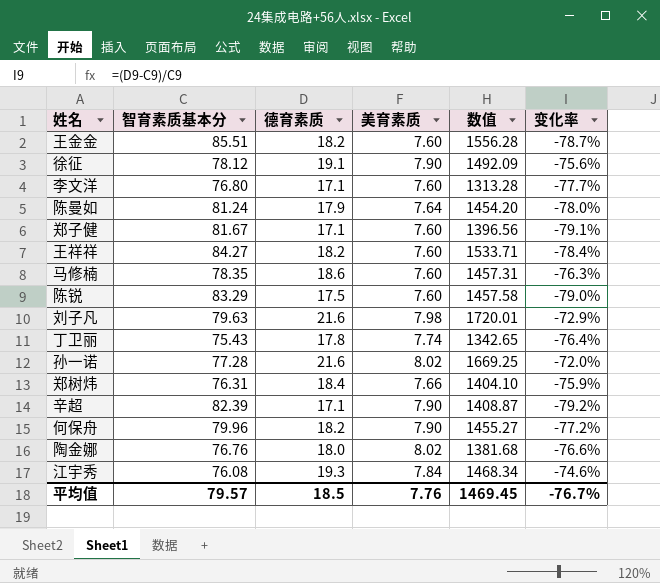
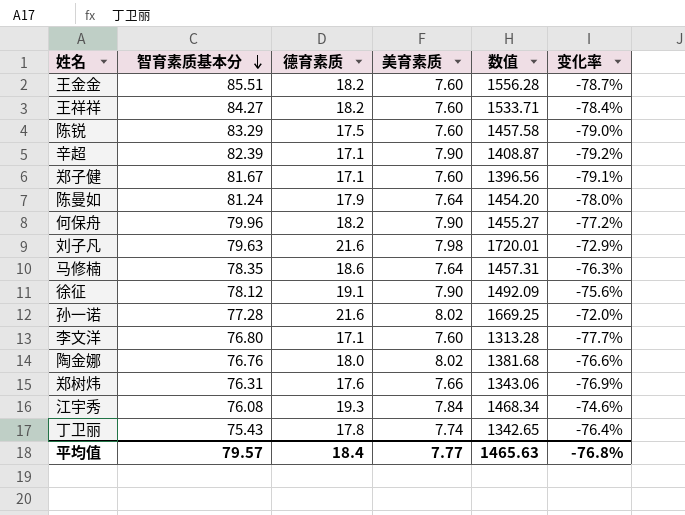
row order: none -> 智育素质基本分 descending
马修楠 | 美育素质: 7.60 -> 7.64
郑树炜 | 德育素质: 18.4 -> 17.6
郑树炜 | 数值: 1404.10 -> 1343.06
郑树炜 | 变化率: -75.9% -> -76.9%
平均值 | 德育素质: 18.5 -> 18.4
平均值 | 美育素质: 7.76 -> 7.77
平均值 | 数值: 1469.45 -> 1465.63
平均值 | 变化率: -76.7% -> -76.8%

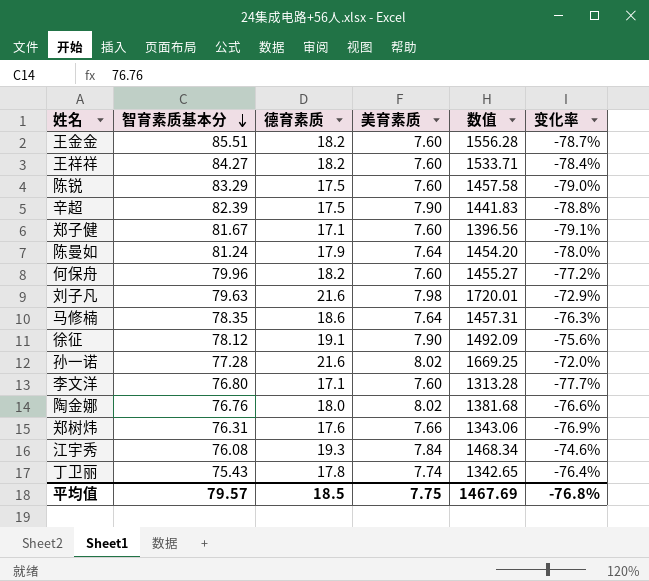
辛超 | 德育素质: 17.1 -> 17.5
辛超 | 数值: 1408.87 -> 1441.83
辛超 | 变化率: -79.2% -> -78.8%
何保舟 | 美育素质: 7.90 -> 7.60
平均值 | 德育素质: 18.4 -> 18.5
平均值 | 美育素质: 7.77 -> 7.75
平均值 | 数值: 1465.63 -> 1467.69

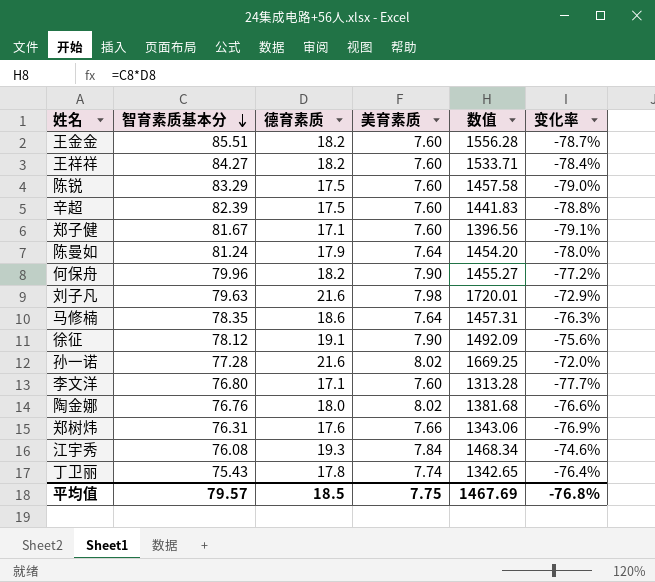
辛超 | 美育素质: 7.90 -> 7.60
何保舟 | 美育素质: 7.60 -> 7.90

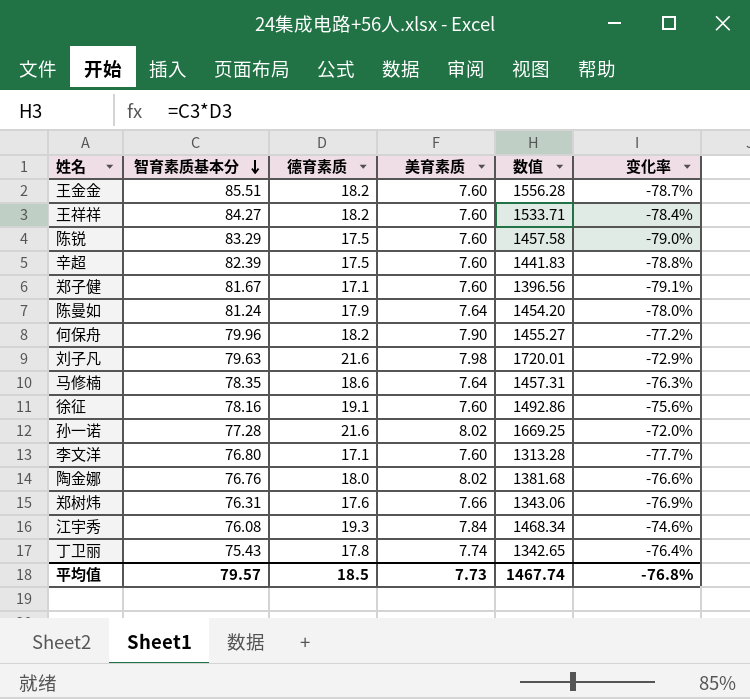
徐征 | 智育素质基本分: 78.12 -> 78.16
徐征 | 美育素质: 7.90 -> 7.60
徐征 | 数值: 1492.09 -> 1492.86
平均值 | 美育素质: 7.75 -> 7.73
平均值 | 数值: 1467.69 -> 1467.74

